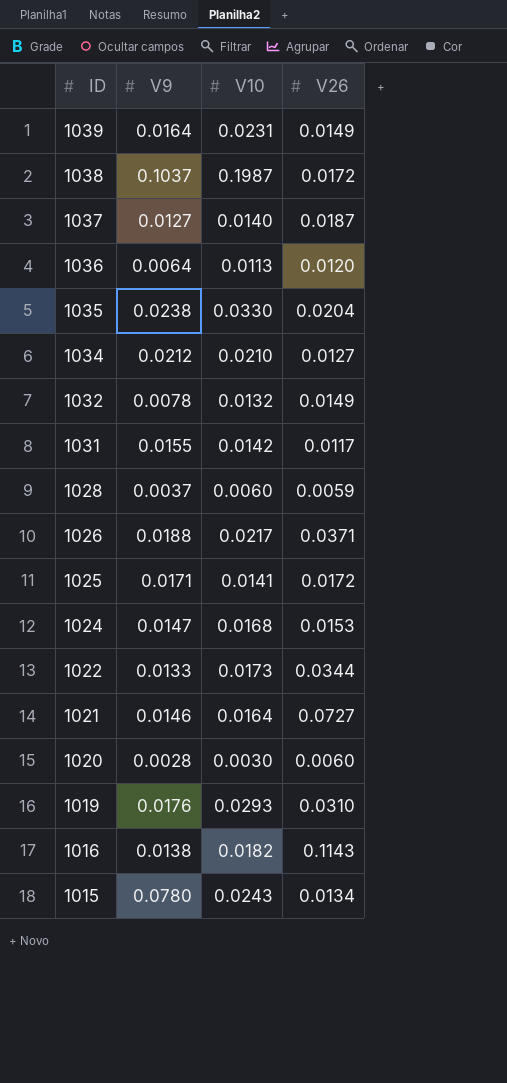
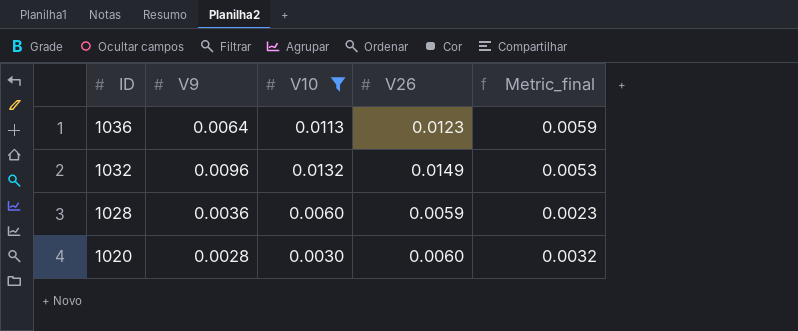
filter: none -> V10 <= 0.0132
column Metric_final | formula: none -> [V26] - [V9]
1036 | V26: 0.0120 -> 0.0123
1032 | V9: 0.0078 -> 0.0096
1028 | V9: 0.0037 -> 0.0036

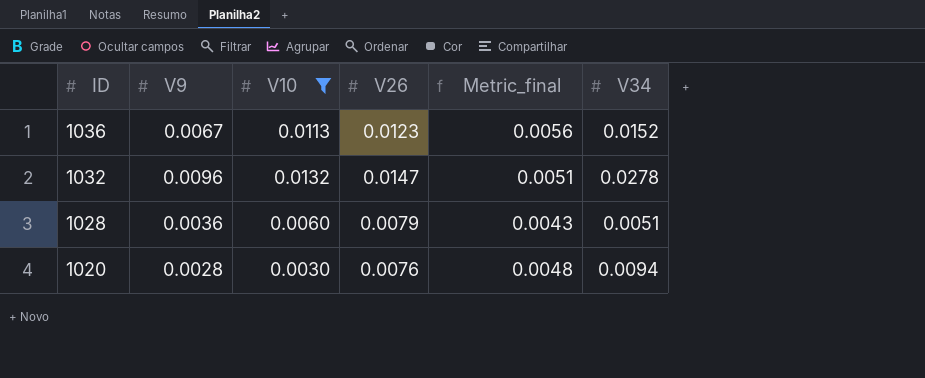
column V34 | position: none -> 6
1036 | V9: 0.0064 -> 0.0067
1036 | Metric_final: 0.0059 -> 0.0056
1032 | V26: 0.0149 -> 0.0147
1032 | Metric_final: 0.0053 -> 0.0051
1028 | V26: 0.0059 -> 0.0079
1028 | Metric_final: 0.0023 -> 0.0043
1020 | V26: 0.0060 -> 0.0076
1020 | Metric_final: 0.0032 -> 0.0048

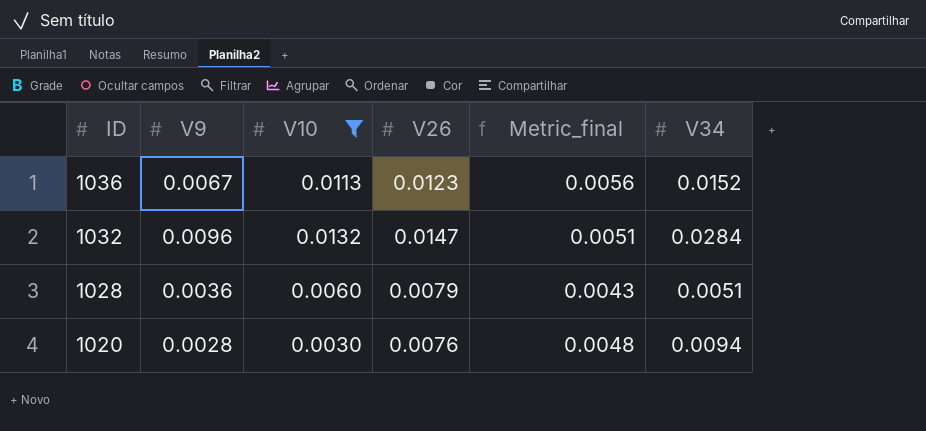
1032 | V34: 0.0278 -> 0.0284

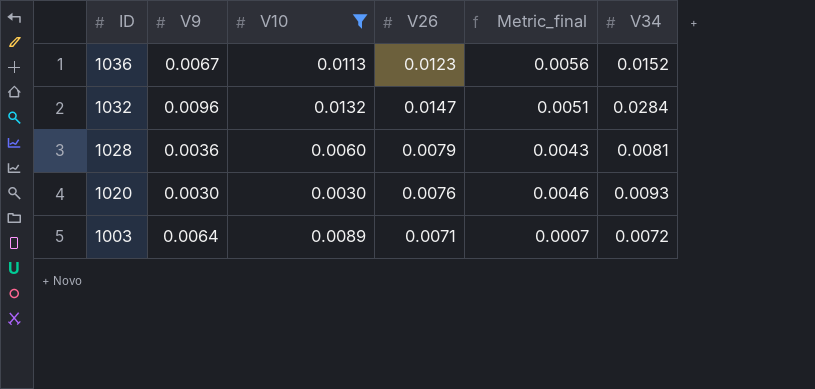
1028 | V34: 0.0051 -> 0.0081
1020 | V9: 0.0028 -> 0.0030
1020 | Metric_final: 0.0048 -> 0.0046
1020 | V34: 0.0094 -> 0.0093
row 1003: none -> 0.0064 | 0.0089 | 0.0071 | 0.0007 | 0.0072

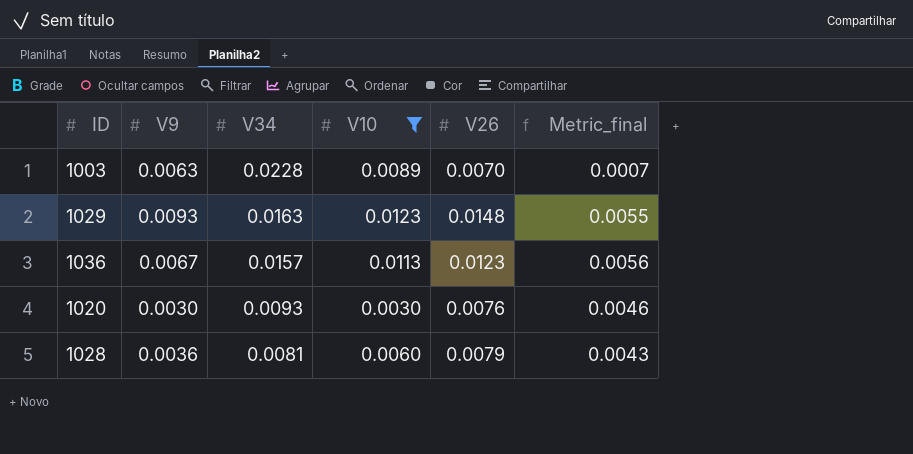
row order: ID descending -> V34 descending
column V34 | position: 6 -> 3
row 1032: 0.0096 | 0.0132 | 0.0147 | 0.0051 | 0.0284 -> none
1003 | V9: 0.0064 -> 0.0063
1003 | V34: 0.0072 -> 0.0228
1003 | V26: 0.0071 -> 0.0070
row 1029: none -> 0.0093 | 0.0163 | 0.0123 | 0.0148 | 0.0055
1036 | V34: 0.0152 -> 0.0157

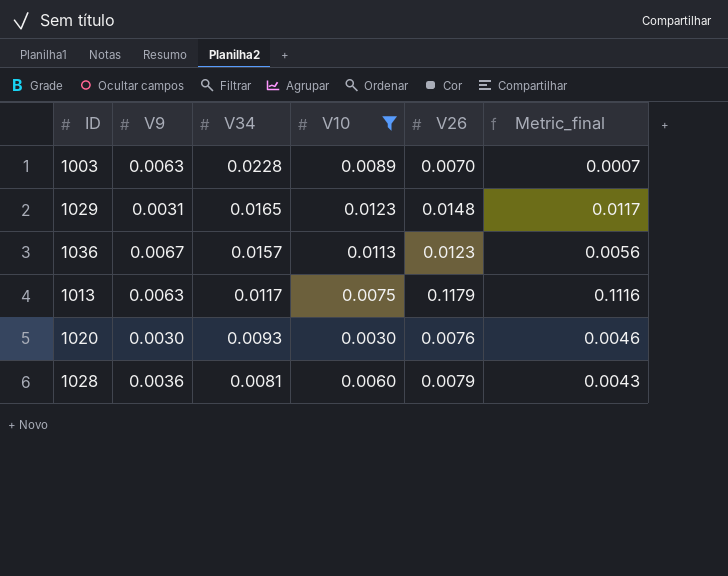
1029 | V9: 0.0093 -> 0.0031
1029 | V34: 0.0163 -> 0.0165
1029 | Metric_final: 0.0055 -> 0.0117
row 1013: none -> 0.0063 | 0.0117 | 0.0075 | 0.1179 | 0.1116

